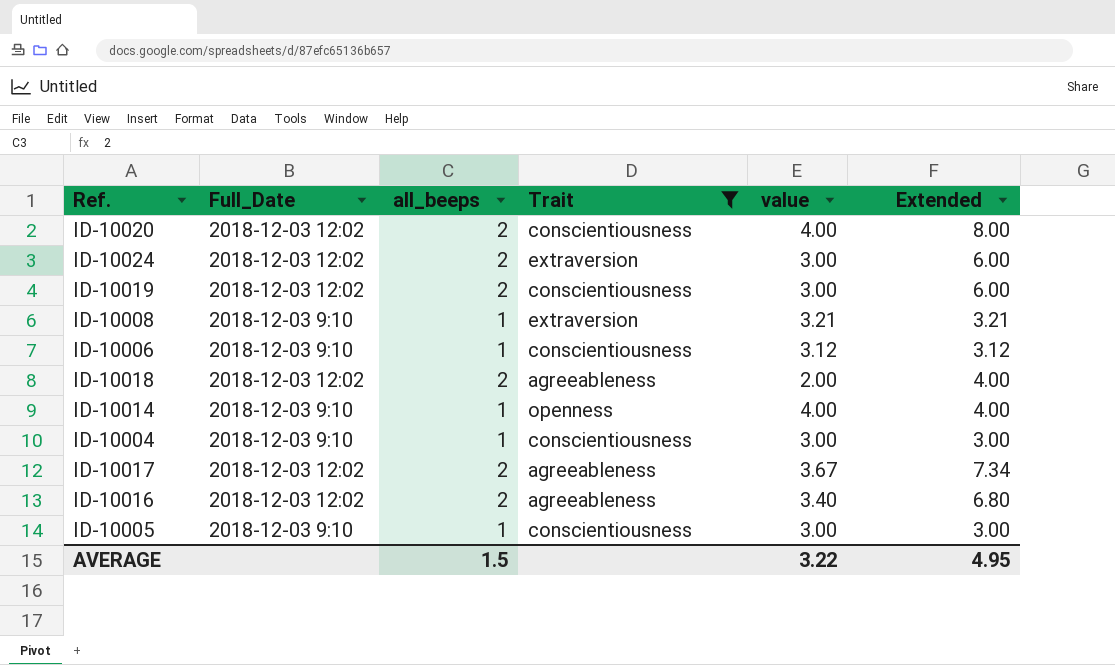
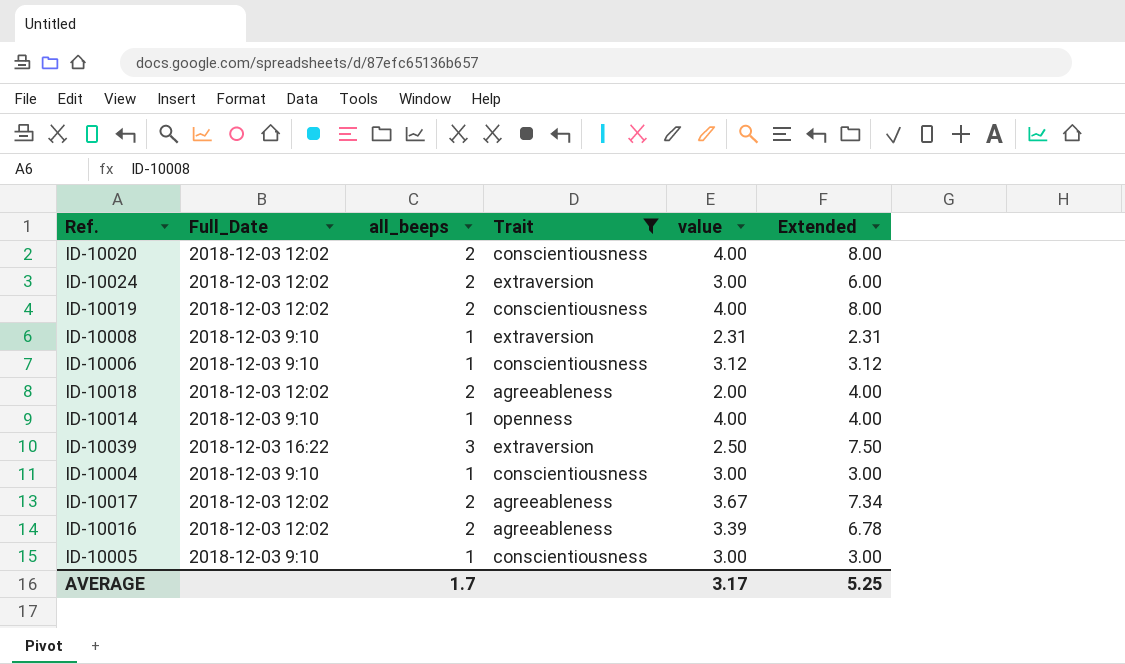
ID-10019 | value: 3.00 -> 4.00
ID-10019 | Extended: 6.00 -> 8.00
ID-10008 | value: 3.21 -> 2.31
ID-10008 | Extended: 3.21 -> 2.31
row ID-10039: none -> 2018-12-03 16:22 | 3 | extraversion | 2.50 | 7.50
ID-10016 | value: 3.40 -> 3.39
ID-10016 | Extended: 6.80 -> 6.78
AVERAGE | all_beeps: 1.5 -> 1.7
AVERAGE | value: 3.22 -> 3.17
AVERAGE | Extended: 4.95 -> 5.25

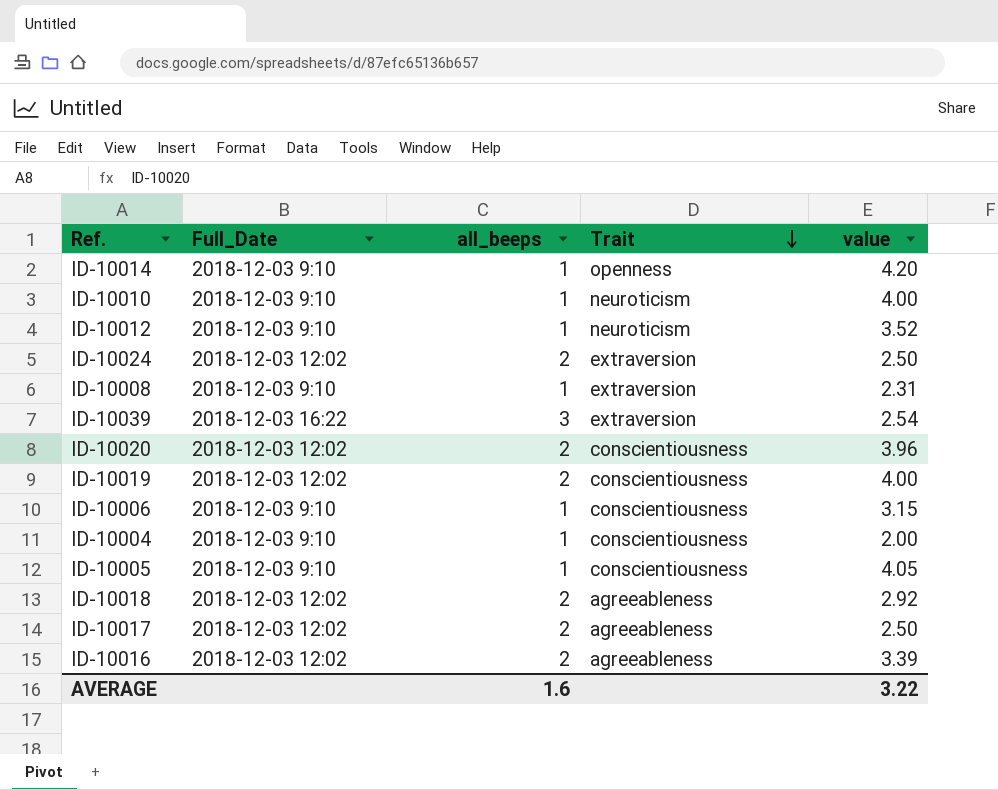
filter: Trait != neuroticism -> none
row order: none -> Trait descending
column Extended | formula: [all_beeps] * [value] -> none
ID-10014 | value: 4.00 -> 4.20
ID-10024 | value: 3.00 -> 2.50
ID-10039 | value: 2.50 -> 2.54
ID-10020 | value: 4.00 -> 3.96
ID-10006 | value: 3.12 -> 3.15
ID-10004 | value: 3.00 -> 2.00
ID-10005 | value: 3.00 -> 4.05
ID-10018 | value: 2.00 -> 2.92
ID-10017 | value: 3.67 -> 2.50
AVERAGE | all_beeps: 1.7 -> 1.6
AVERAGE | value: 3.17 -> 3.22

